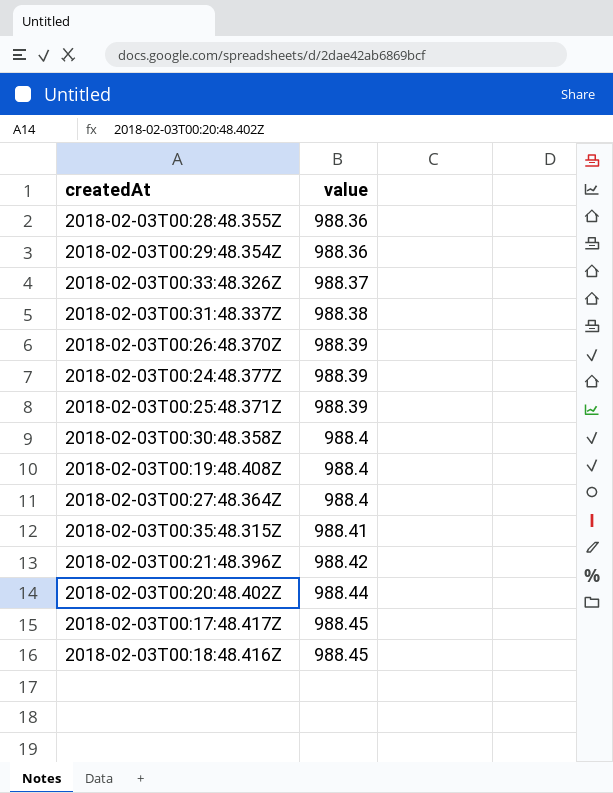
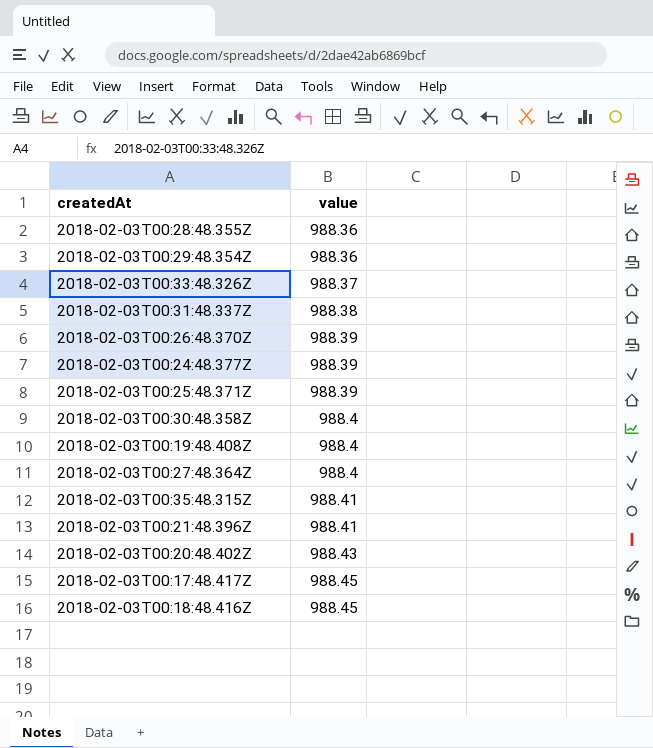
2018-02-03T00:21:48.396Z | value: 988.42 -> 988.41
2018-02-03T00:20:48.402Z | value: 988.44 -> 988.43

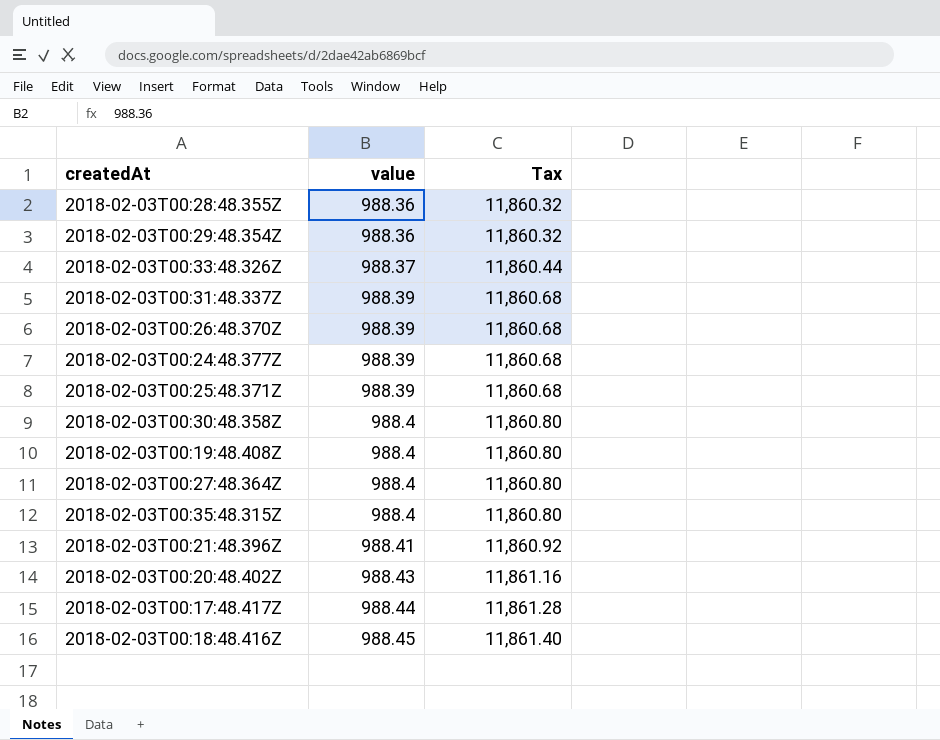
column Tax | formula: none -> [value] * 12
2018-02-03T00:31:48.337Z | value: 988.38 -> 988.39
2018-02-03T00:35:48.315Z | value: 988.41 -> 988.4
2018-02-03T00:17:48.417Z | value: 988.45 -> 988.44

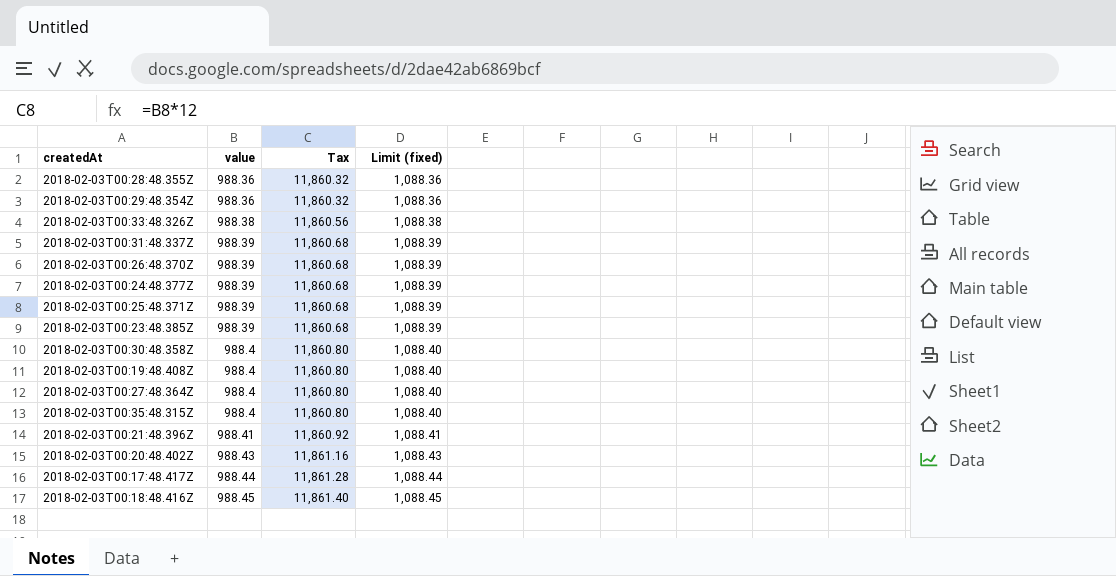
column Limit (fixed) | formula: none -> [value] + 100
2018-02-03T00:33:48.326Z | value: 988.37 -> 988.38
2018-02-03T00:33:48.326Z | Tax: 11,860.44 -> 11,860.56
row 2018-02-03T00:23:48.385Z: none -> 988.39 | 11,860.68 | 1,088.39

